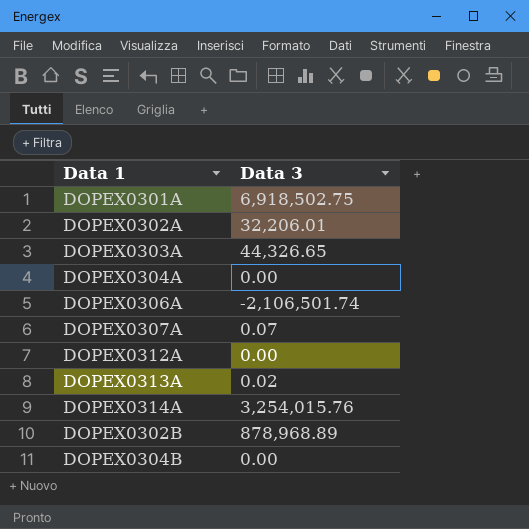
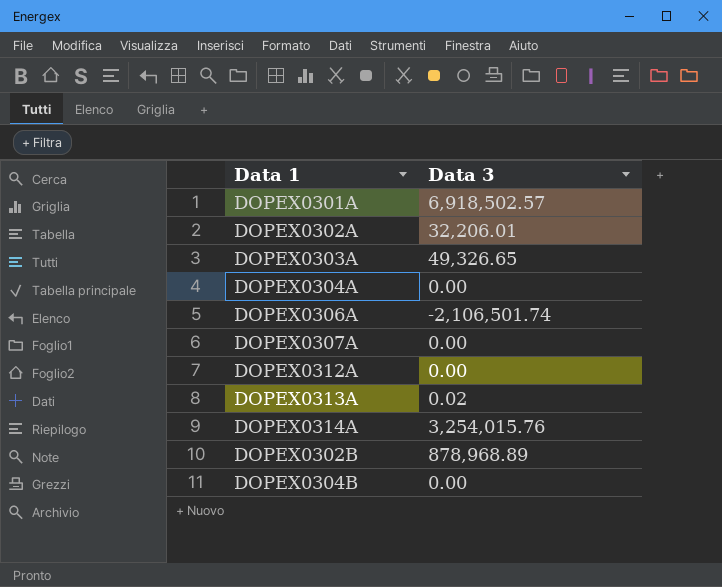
DOPEX0301A | Data 3: 6,918,502.75 -> 6,918,502.57
DOPEX0303A | Data 3: 44,326.65 -> 49,326.65
DOPEX0307A | Data 3: 0.07 -> 0.00

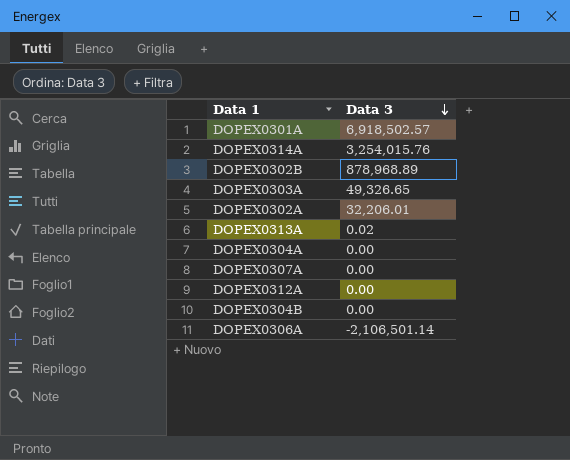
row order: none -> Data 3 descending
DOPEX0306A | Data 3: -2,106,501.74 -> -2,106,501.14

